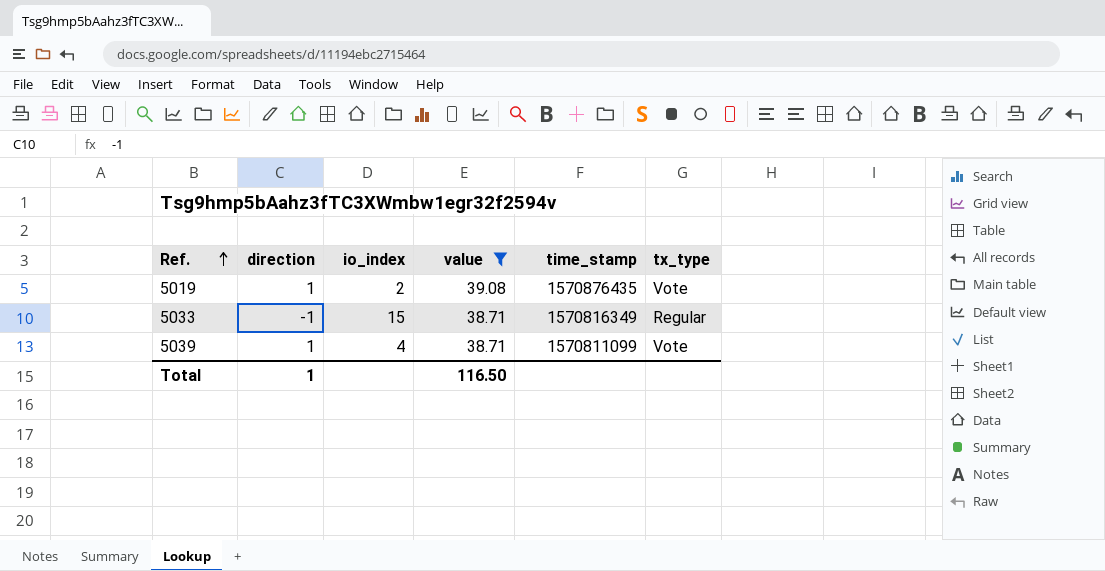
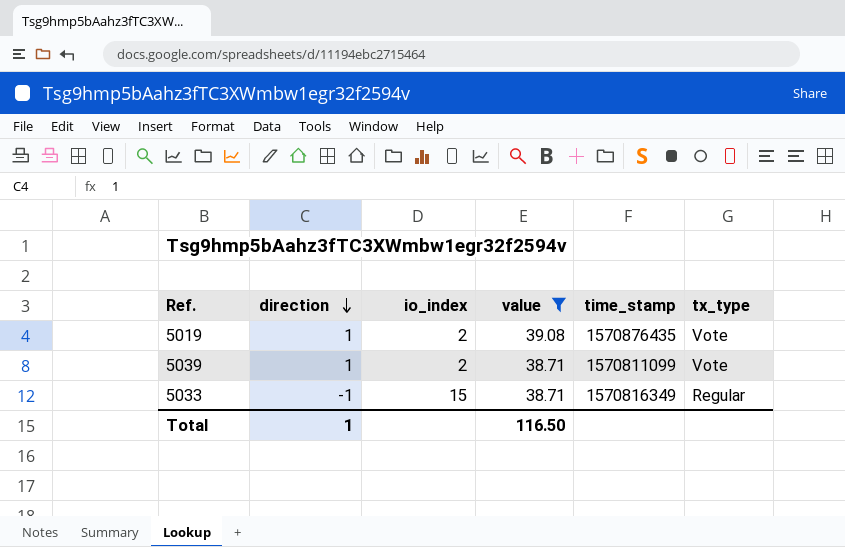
row order: Ref. ascending -> direction descending
5039 | io_index: 4 -> 2

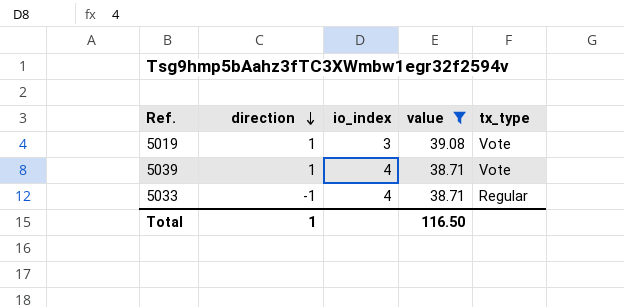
column time_stamp | position: 5 -> none
5019 | io_index: 2 -> 3
5039 | io_index: 2 -> 4
5033 | io_index: 15 -> 4

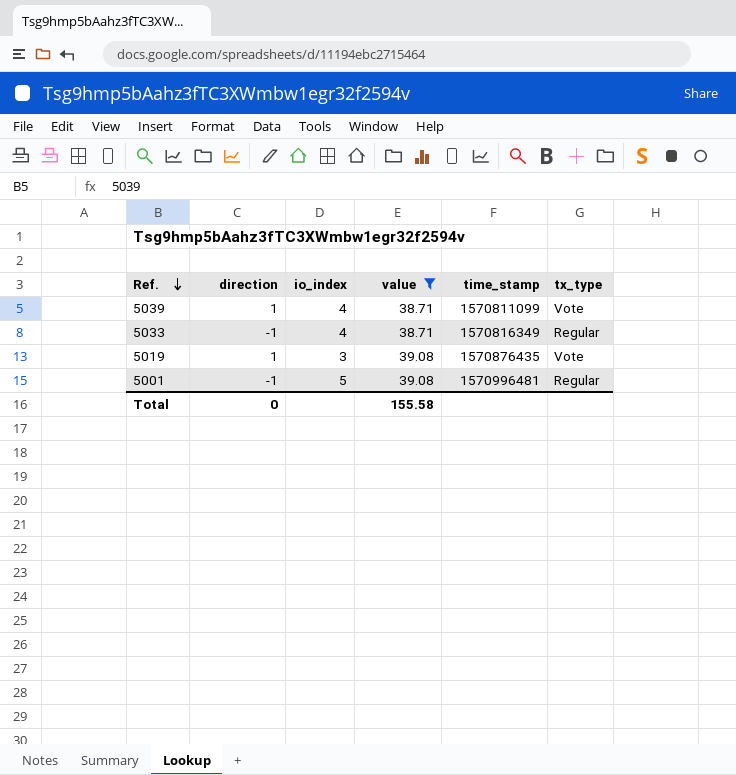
row order: direction descending -> Ref. descending
column time_stamp | position: none -> 5
row 5001: none -> -1 | 5 | 39.08 | 1570996481 | Regular
Total | direction: 1 -> 0
Total | value: 116.50 -> 155.58

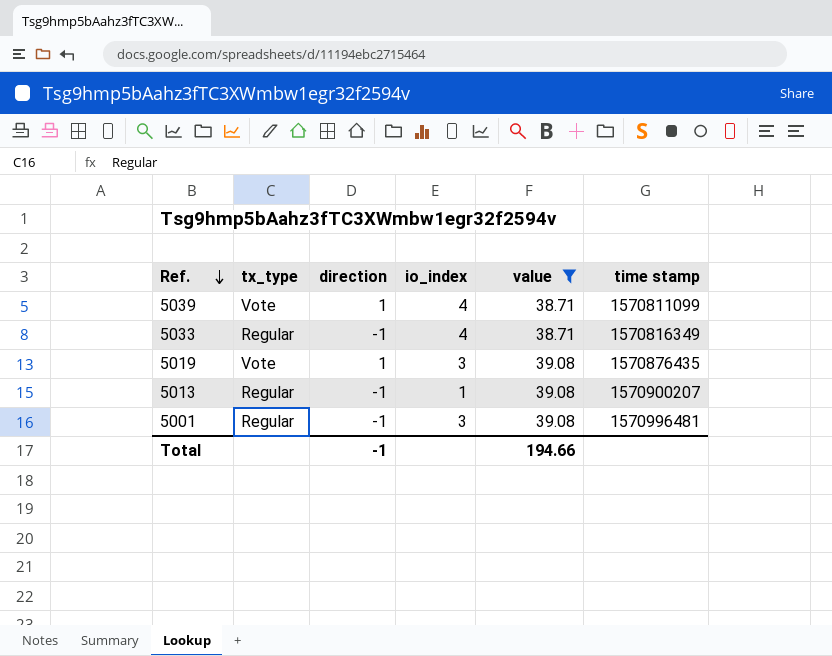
column tx_type | position: 6 -> 2
column name: time_stamp -> time stamp
row 5013: none -> Regular | -1 | 1 | 39.08 | 1570900207
5001 | io_index: 5 -> 3
Total | direction: 0 -> -1
Total | value: 155.58 -> 194.66

